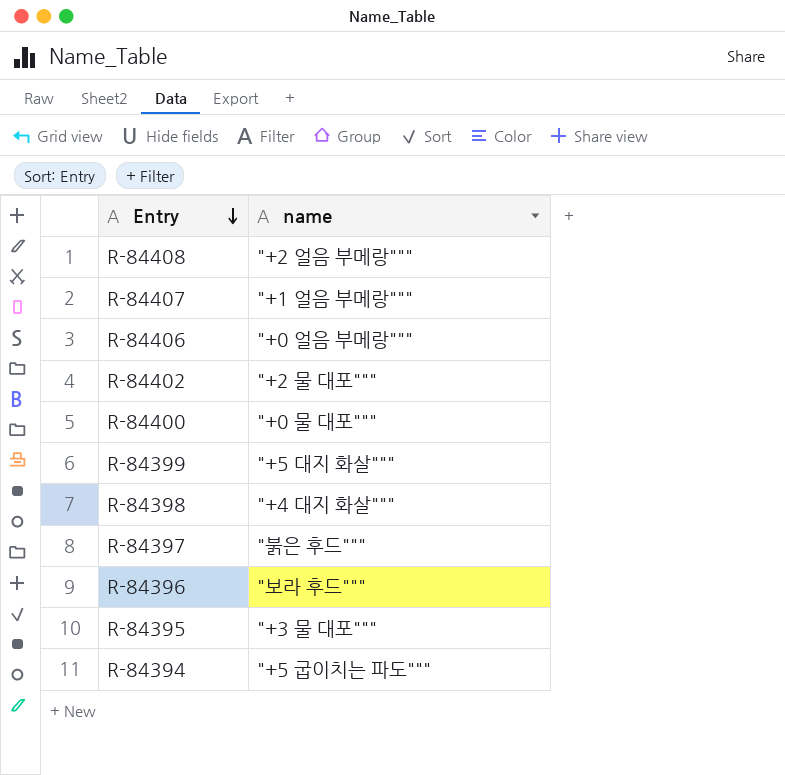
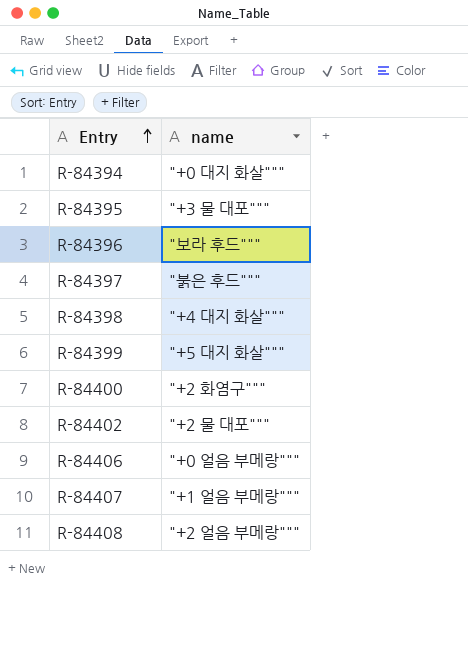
row order: Entry descending -> Entry ascending
R-84394 | name: "+5 굽이치는 파도""" -> "+0 대지 화살"""
R-84400 | name: "+0 물 대포""" -> "+2 화염구"""

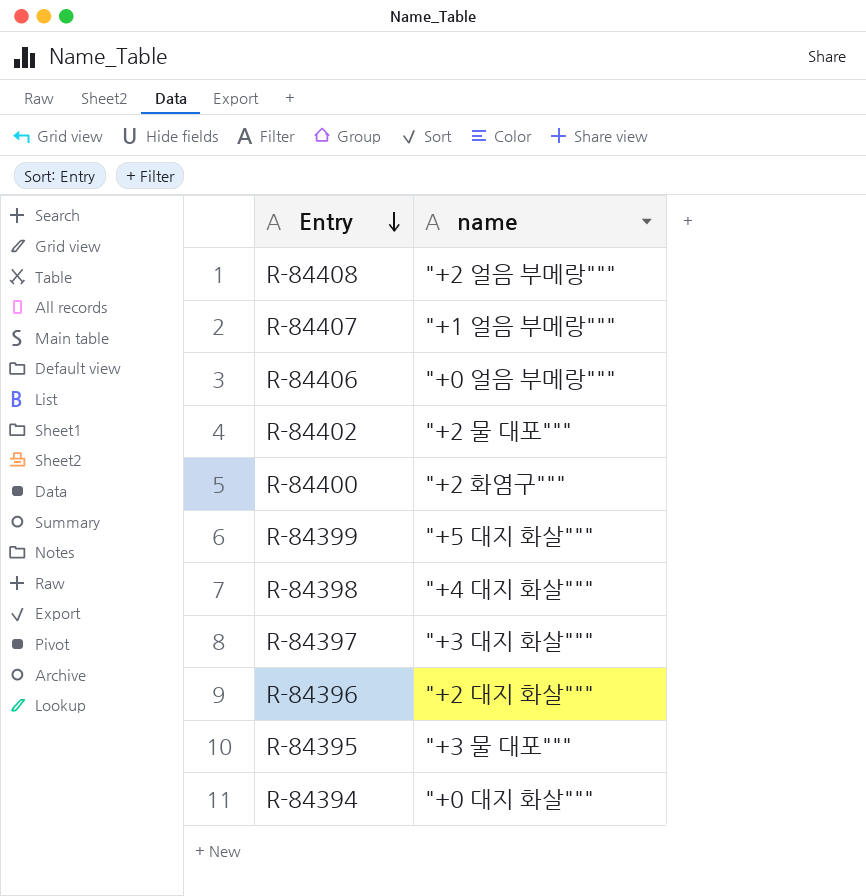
row order: Entry ascending -> Entry descending
R-84397 | name: "붉은 후드""" -> "+3 대지 화살"""
R-84396 | name: "보라 후드""" -> "+2 대지 화살"""

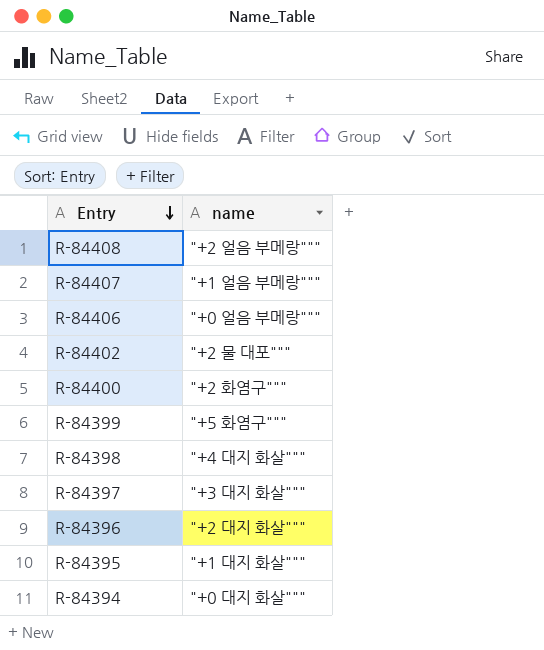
R-84399 | name: "+5 대지 화살""" -> "+5 화염구"""
R-84395 | name: "+3 물 대포""" -> "+1 대지 화살"""

